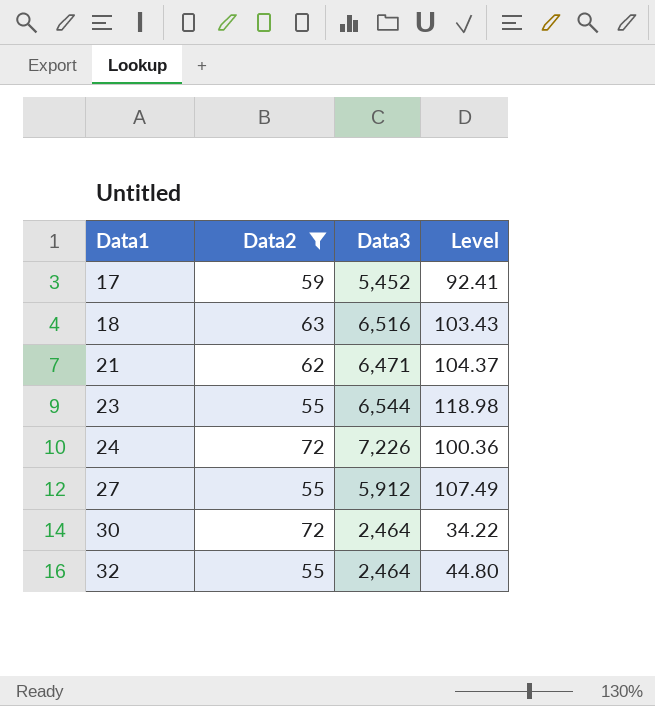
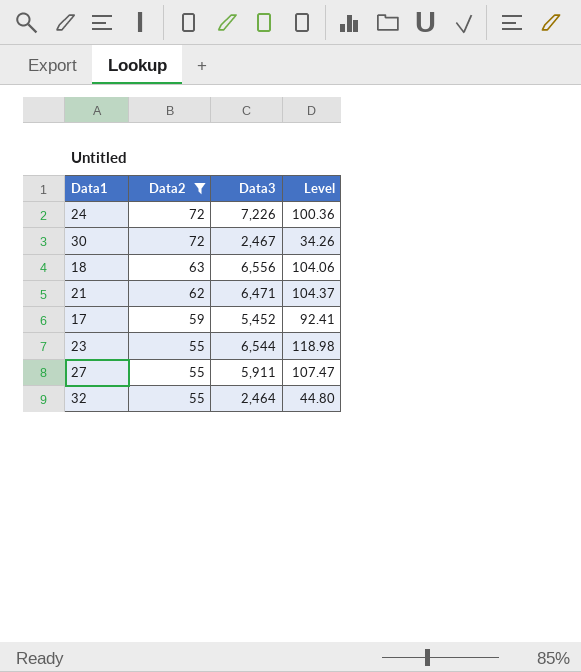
row order: Data1 ascending -> Data2 descending
30 | Data3: 2,464 -> 2,467
30 | Level: 34.22 -> 34.26
18 | Data3: 6,516 -> 6,556
18 | Level: 103.43 -> 104.06
27 | Data3: 5,912 -> 5,911
27 | Level: 107.49 -> 107.47

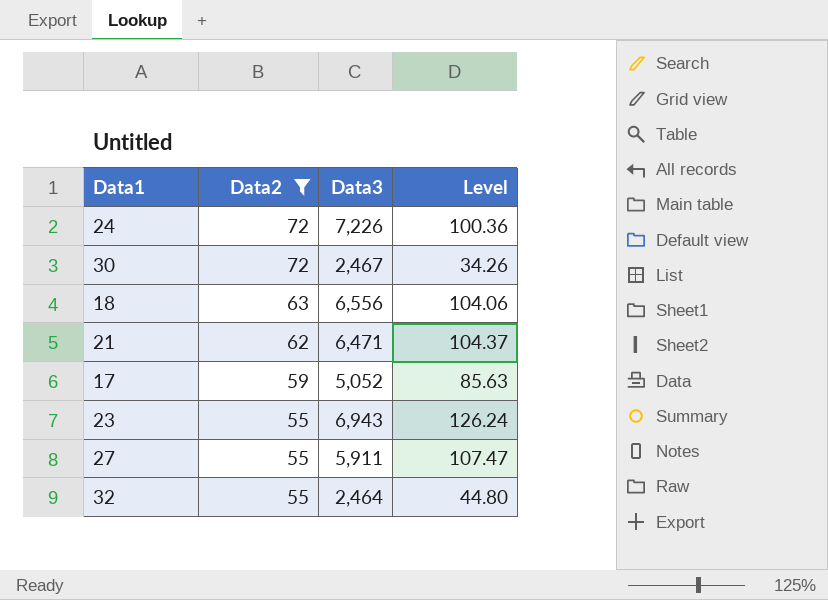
17 | Data3: 5,452 -> 5,052
17 | Level: 92.41 -> 85.63
23 | Data3: 6,544 -> 6,943
23 | Level: 118.98 -> 126.24

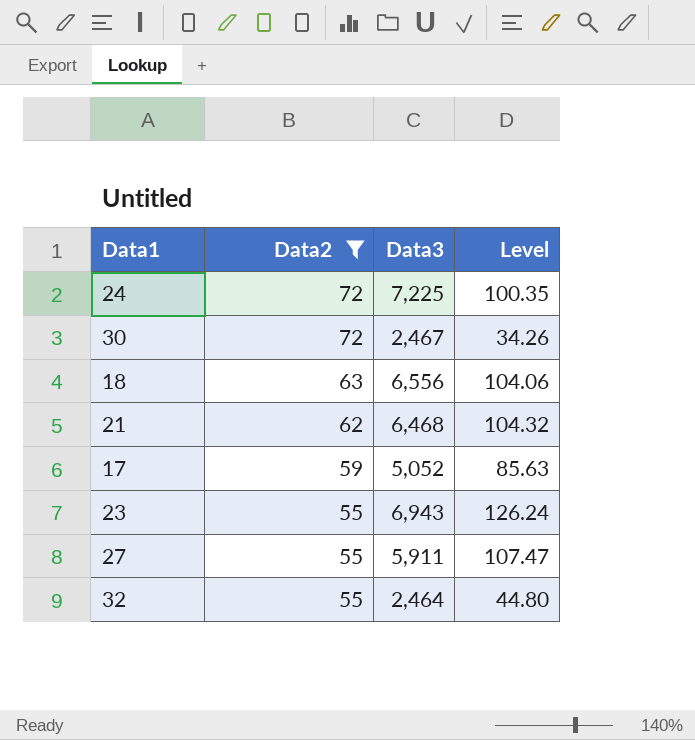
24 | Data3: 7,226 -> 7,225
24 | Level: 100.36 -> 100.35
21 | Data3: 6,471 -> 6,468
21 | Level: 104.37 -> 104.32

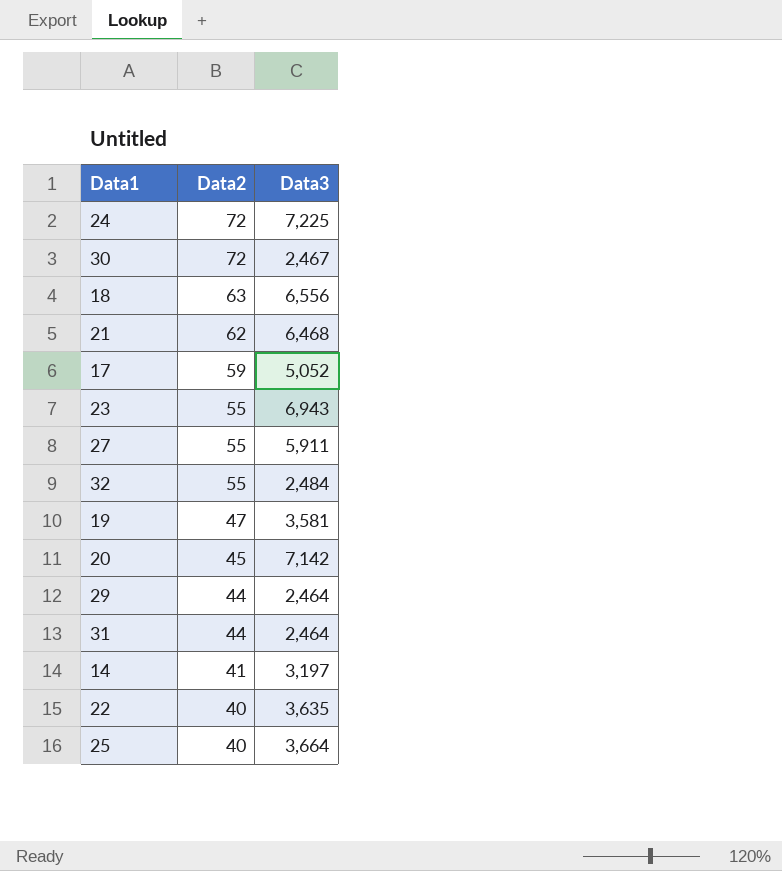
filter: Data2 >= 55 -> none
column Level | formula: [Data3] / [Data2] -> none
32 | Data3: 2,464 -> 2,484

